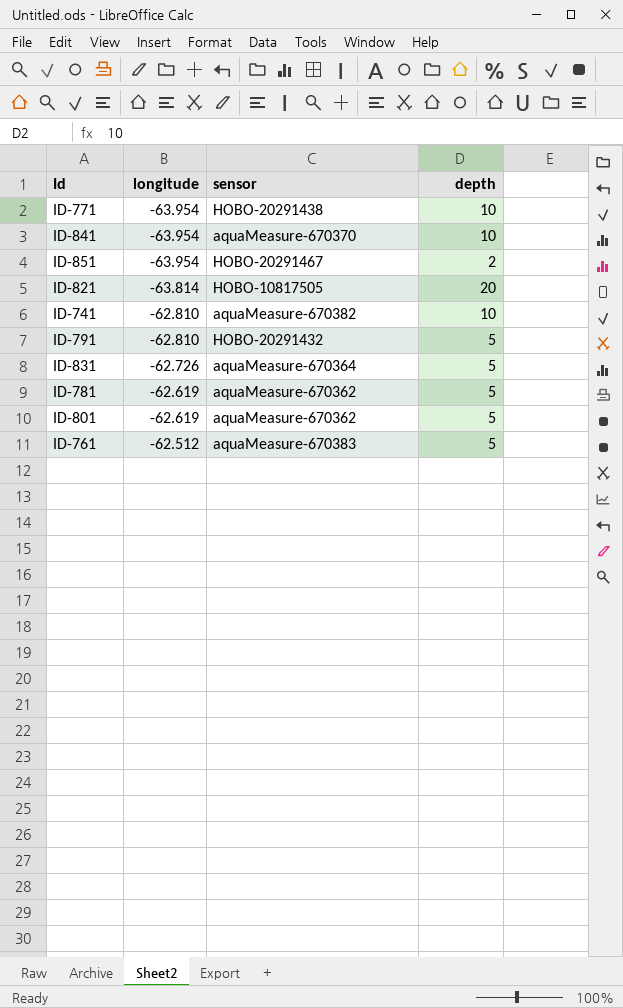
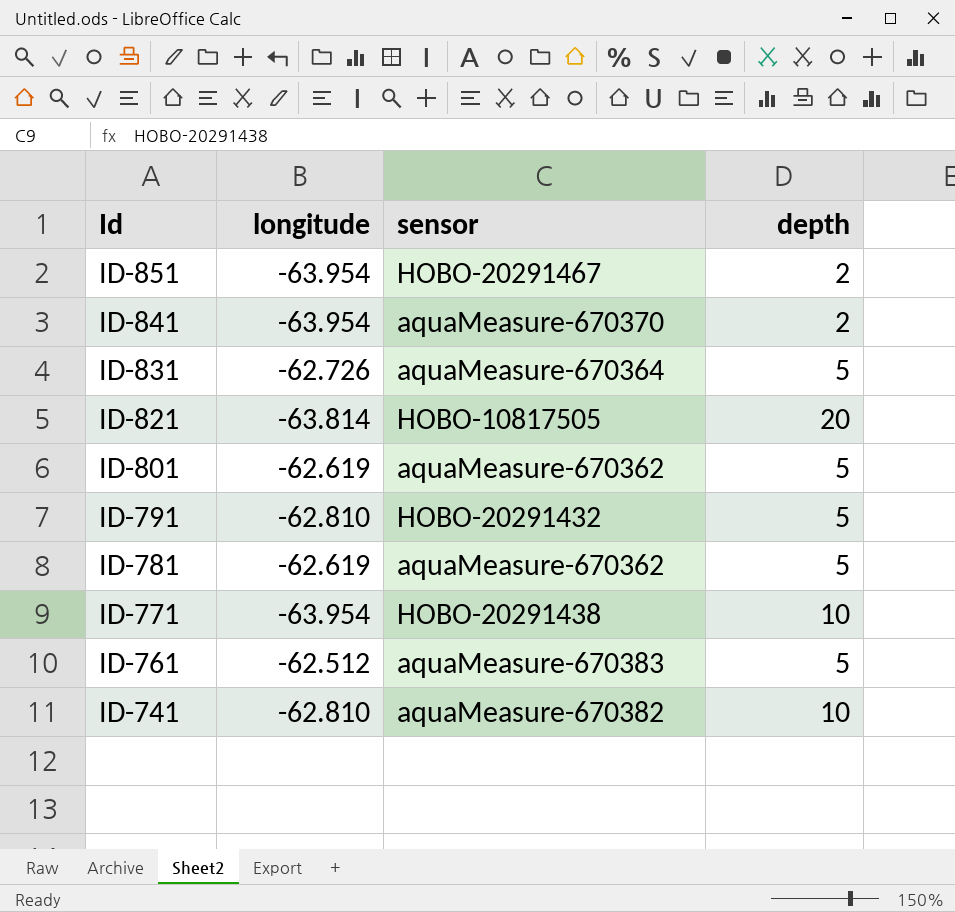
row order: longitude ascending -> Id descending
ID-841 | depth: 10 -> 2

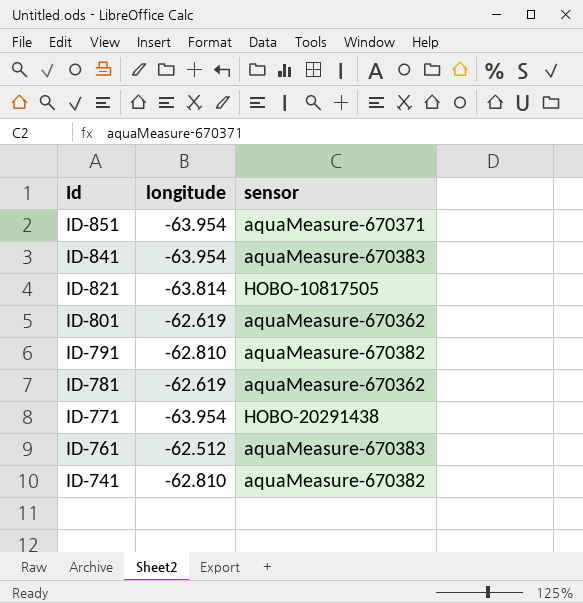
column depth | position: 4 -> none
row ID-831: -62.726 | aquaMeasure-670364 | 5 -> none
ID-851 | sensor: HOBO-20291467 -> aquaMeasure-670371
ID-841 | sensor: aquaMeasure-670370 -> aquaMeasure-670383
ID-791 | sensor: HOBO-20291432 -> aquaMeasure-670382

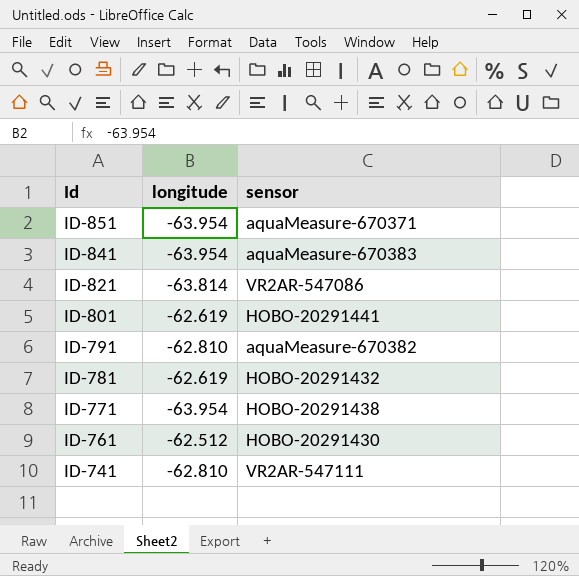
ID-821 | sensor: HOBO-10817505 -> VR2AR-547086
ID-801 | sensor: aquaMeasure-670362 -> HOBO-20291441
ID-781 | sensor: aquaMeasure-670362 -> HOBO-20291432
ID-761 | sensor: aquaMeasure-670383 -> HOBO-20291430
ID-741 | sensor: aquaMeasure-670382 -> VR2AR-547111

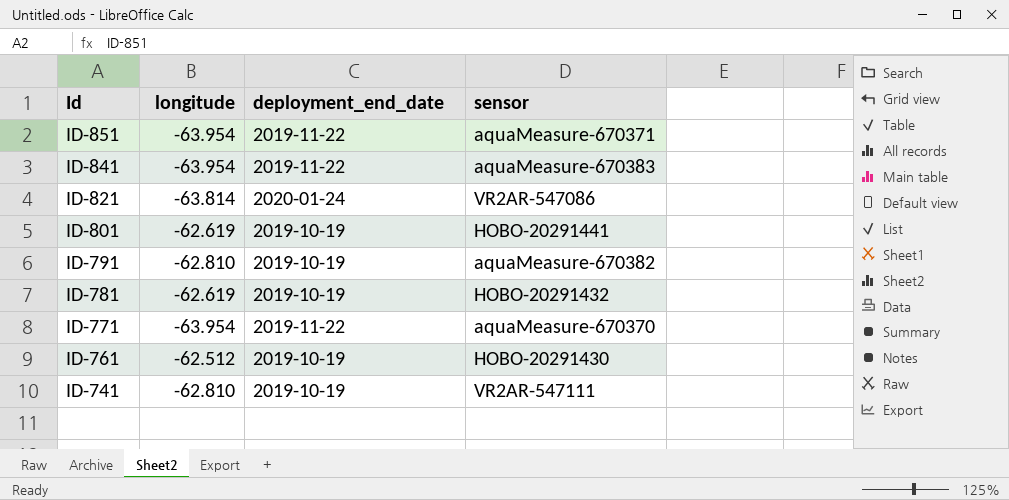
column deployment_end_date | position: none -> 3
ID-771 | sensor: HOBO-20291438 -> aquaMeasure-670370

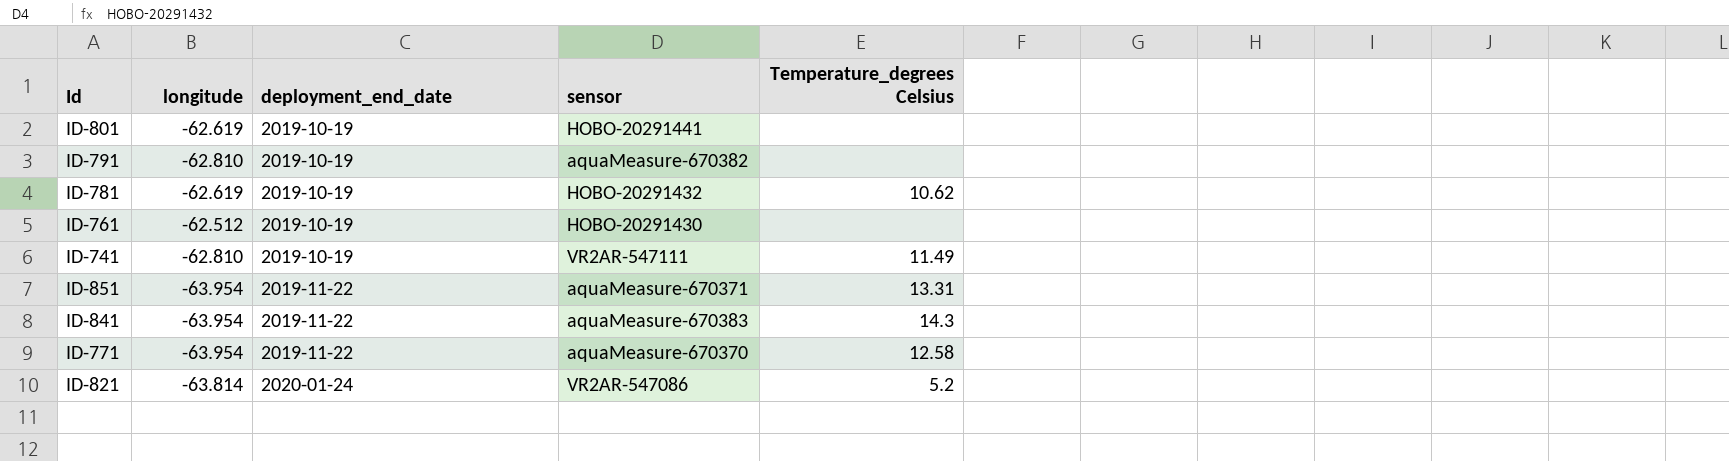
row order: Id descending -> deployment_end_date ascending
column Temperature_degrees Celsius | position: none -> 5

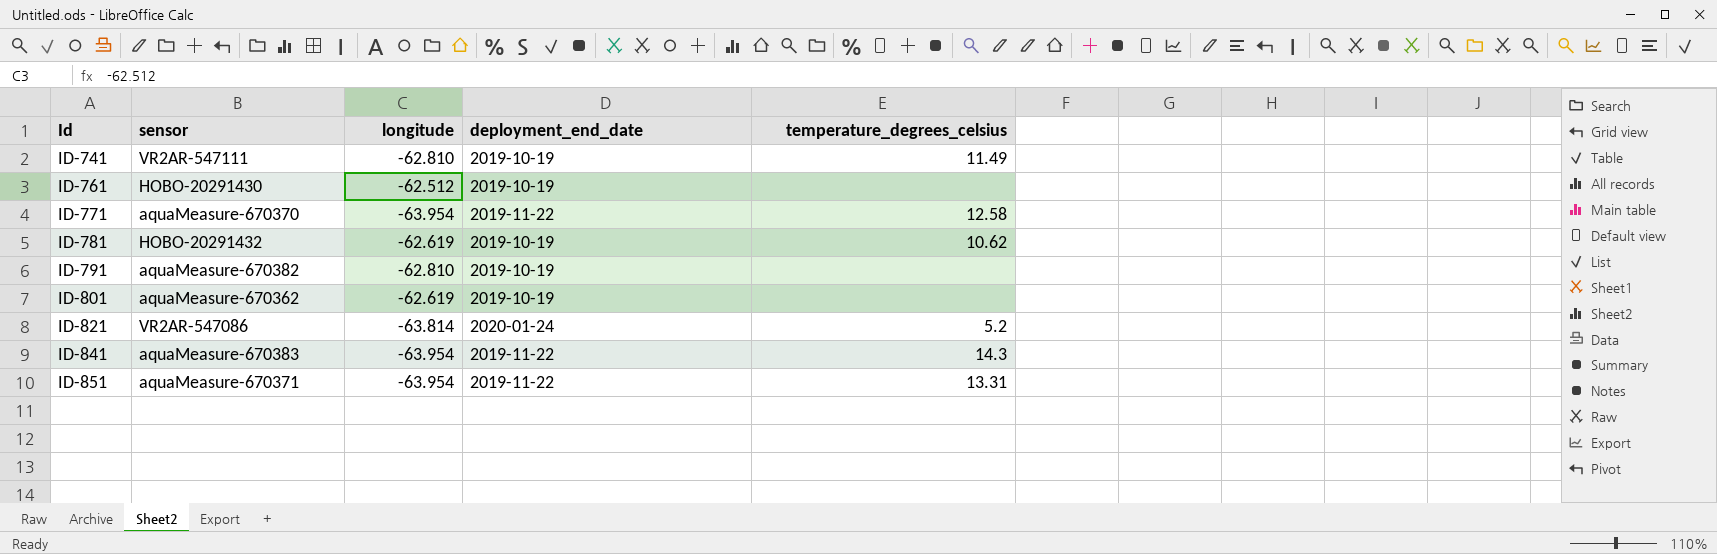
row order: deployment_end_date ascending -> Id ascending
column sensor | position: 4 -> 2
column name: Temperature_degrees Celsius -> temperature_degrees_celsius
ID-801 | sensor: HOBO-20291441 -> aquaMeasure-670362

